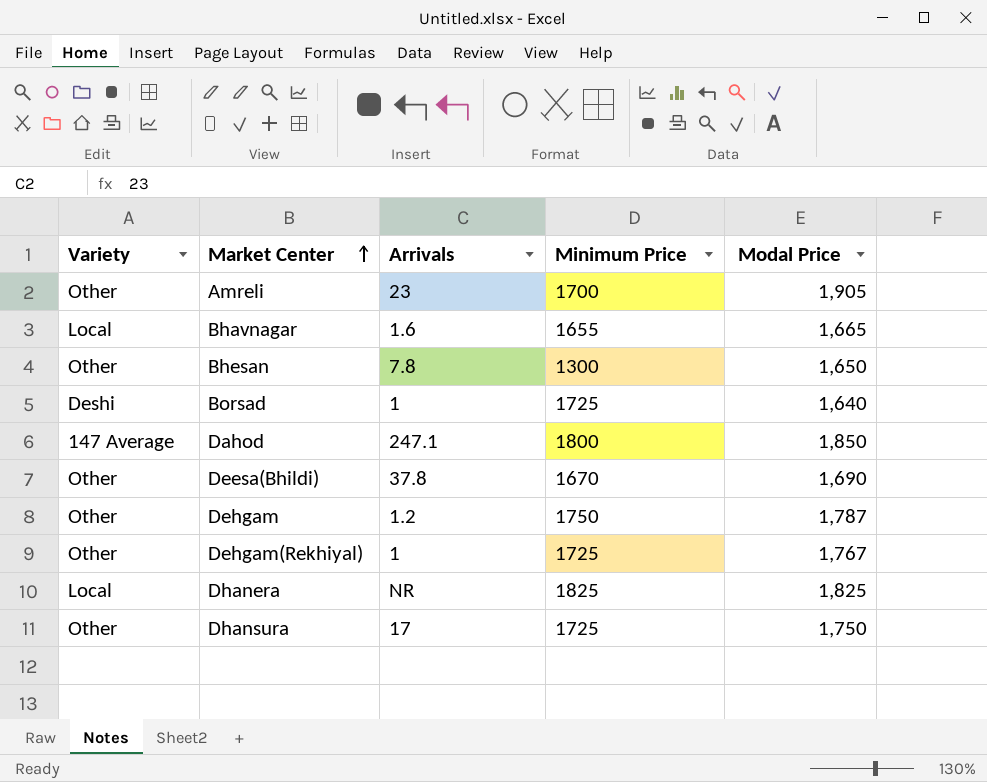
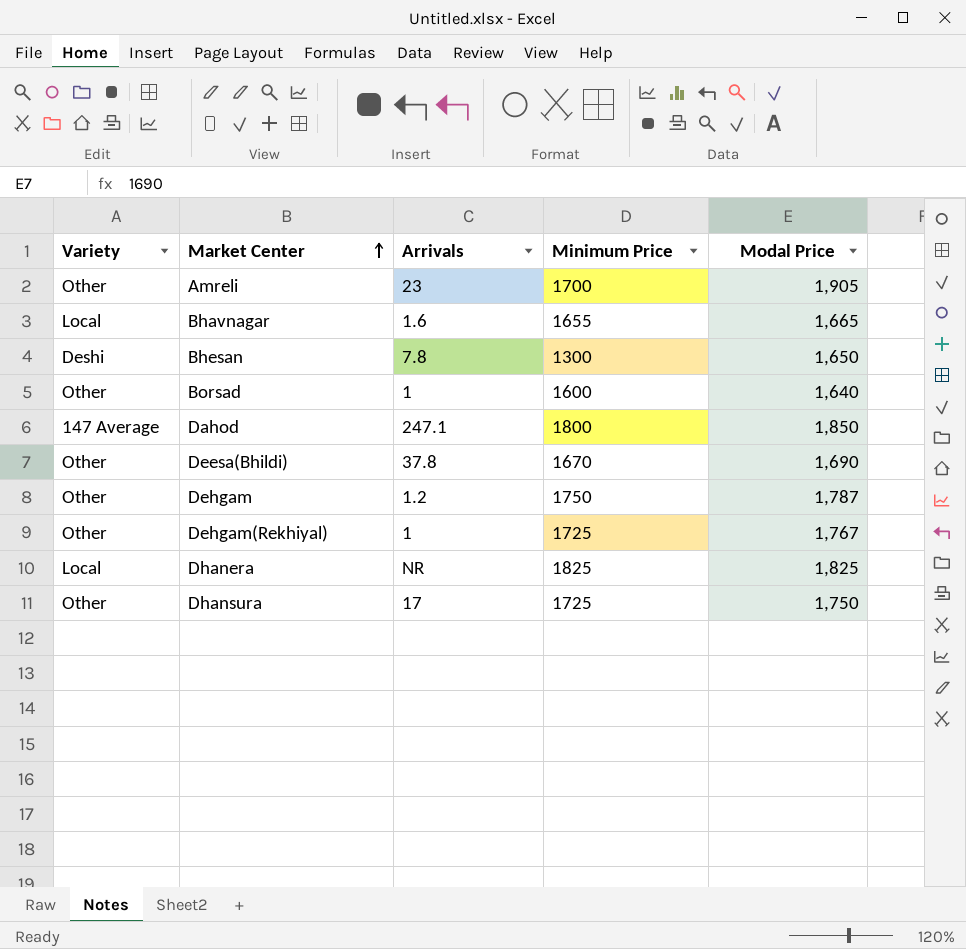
Bhesan | Variety: Other -> Deshi
Borsad | Variety: Deshi -> Other
Borsad | Minimum Price: 1725 -> 1600

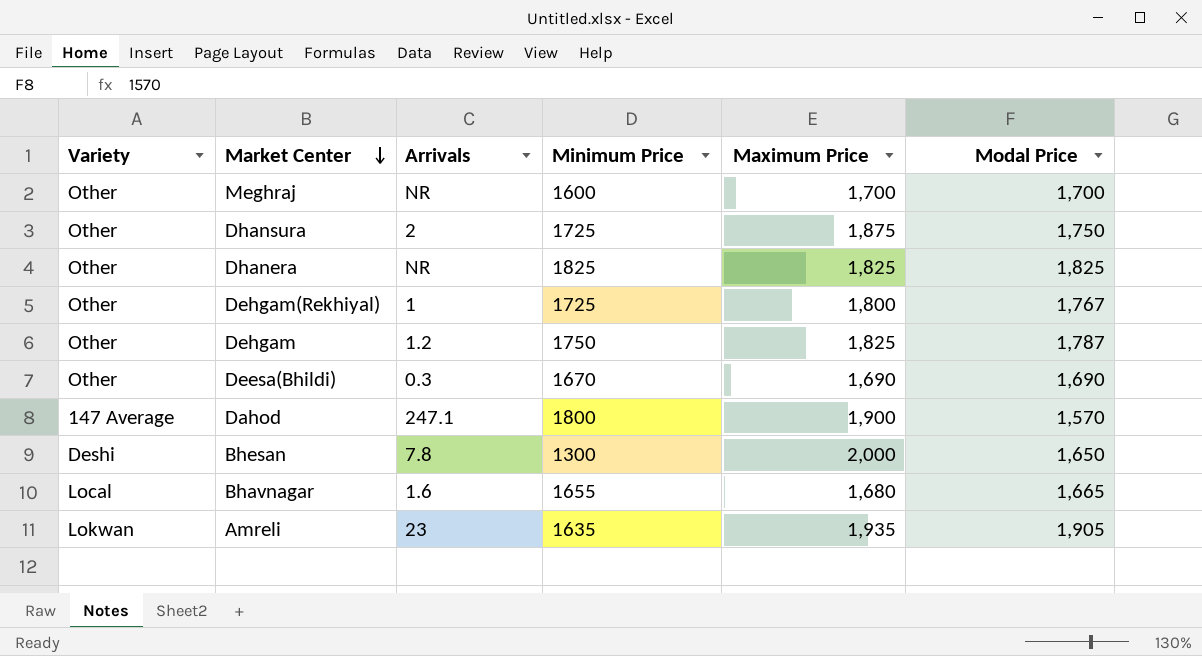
row order: Market Center ascending -> Market Center descending
column Maximum Price | position: none -> 5
row Borsad: Other | 1 | 1600 | 1,640 -> none
row Meghraj: none -> Other | NR | 1600 | 1,700 | 1,700
Dhansura | Arrivals: 17 -> 2
Dhanera | Variety: Local -> Other
Deesa(Bhildi) | Arrivals: 37.8 -> 0.3
Dahod | Modal Price: 1,850 -> 1,570
Amreli | Variety: Other -> Lokwan
Amreli | Minimum Price: 1700 -> 1635

